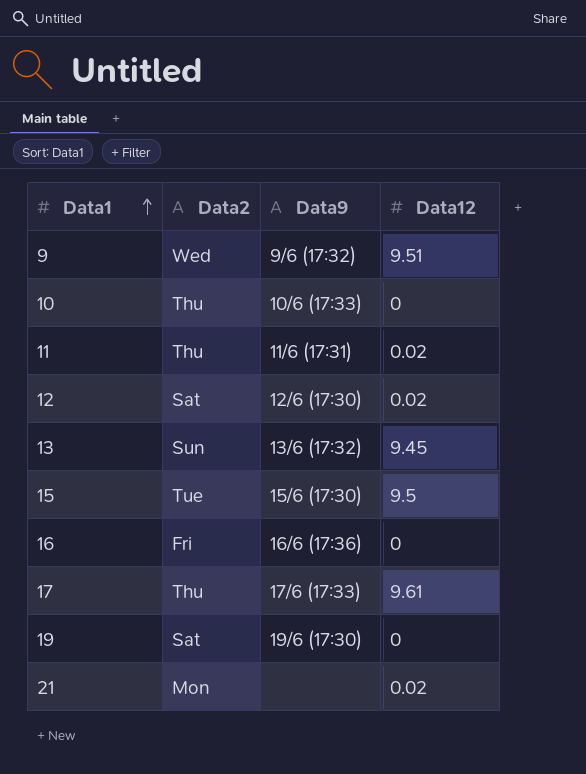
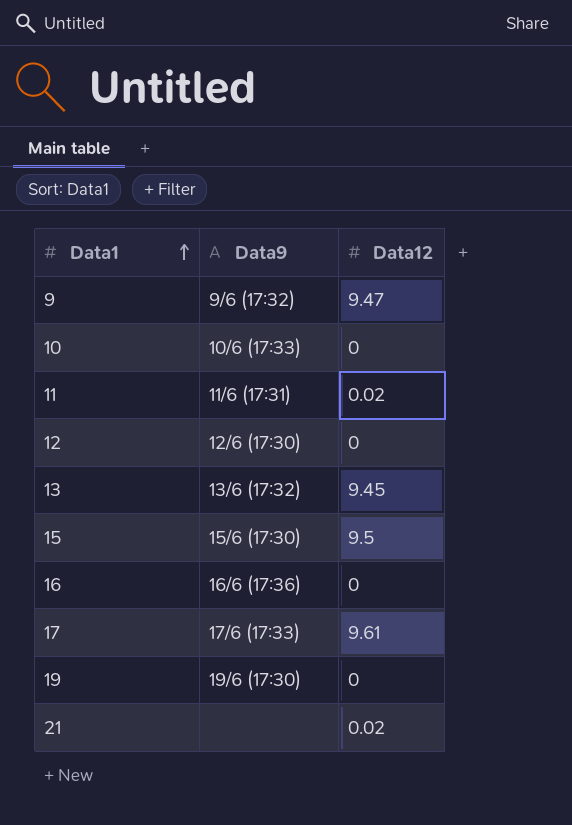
column Data2 | position: 2 -> none
9 | Data12: 9.51 -> 9.47
12 | Data12: 0.02 -> 0

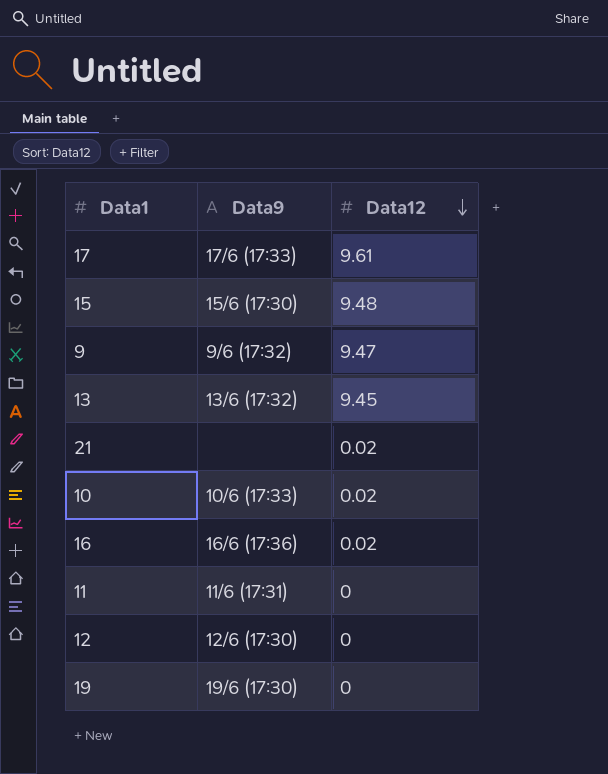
row order: Data1 ascending -> Data12 descending
15 | Data12: 9.5 -> 9.48
10 | Data12: 0 -> 0.02
16 | Data12: 0 -> 0.02
11 | Data12: 0.02 -> 0

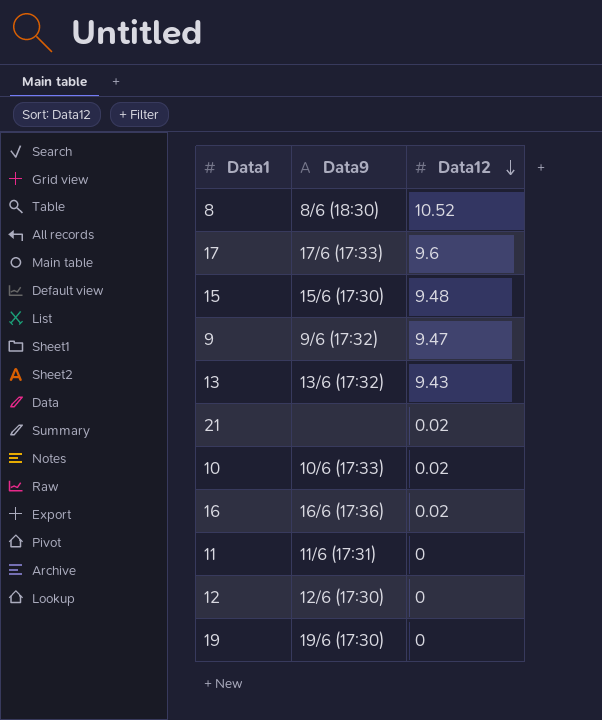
row 8: none -> 8/6 (18:30) | 10.52
17 | Data12: 9.61 -> 9.6
13 | Data12: 9.45 -> 9.43

